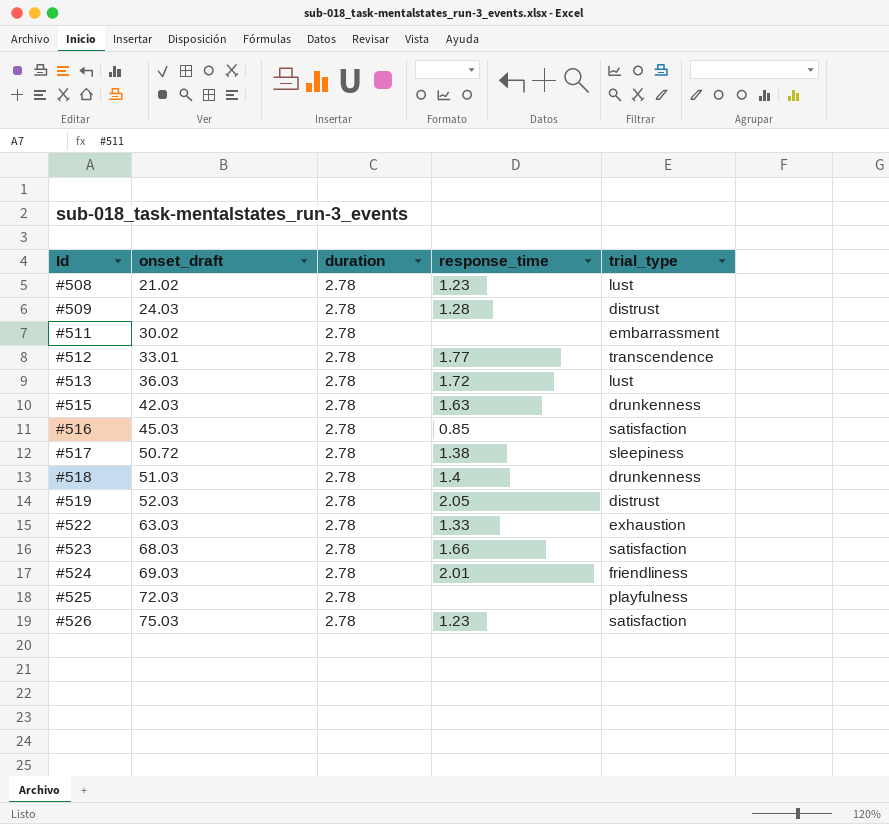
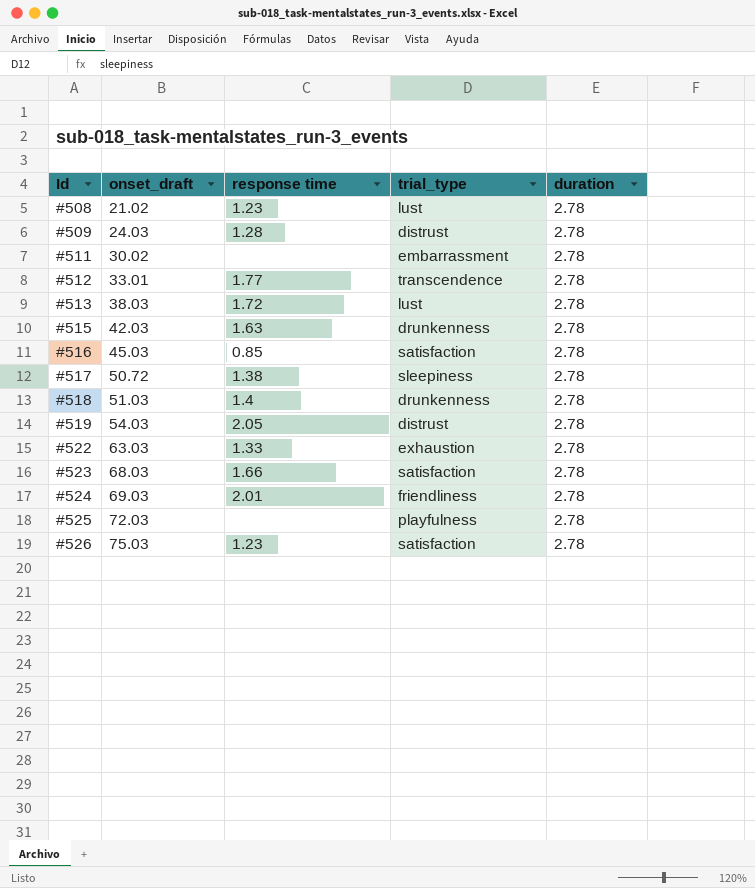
column name: response_time -> response time
column duration | position: 3 -> 5
#513 | onset_draft: 36.03 -> 38.03
#519 | onset_draft: 52.03 -> 54.03

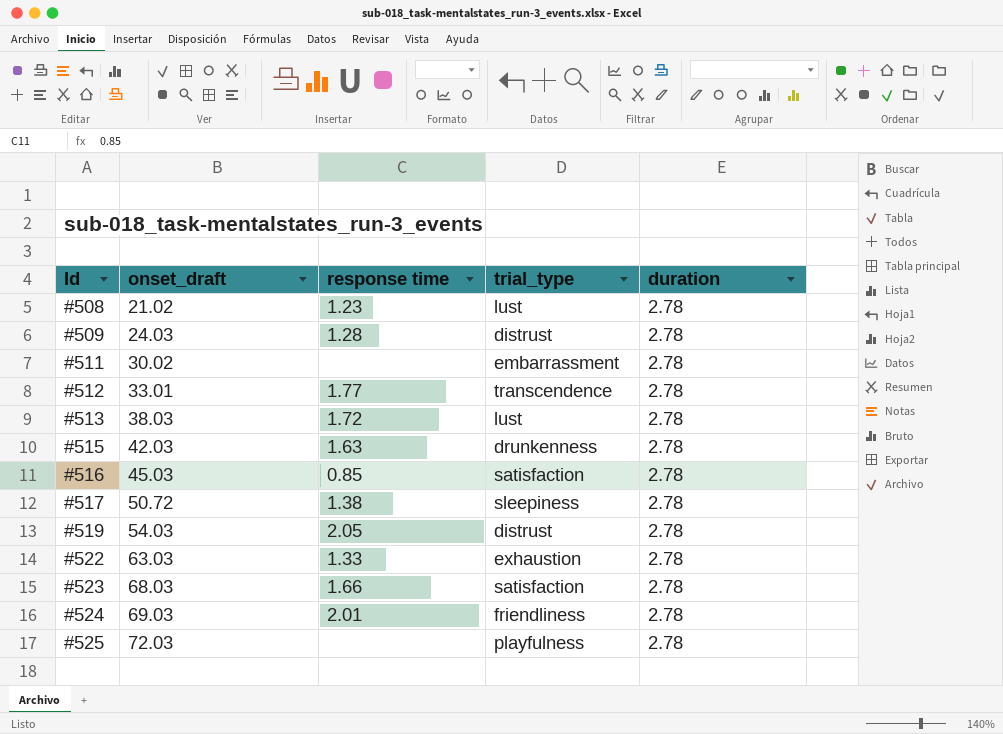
row #518: 51.03 | 1.4 | drunkenness | 2.78 -> none
row #526: 75.03 | 1.23 | satisfaction | 2.78 -> none

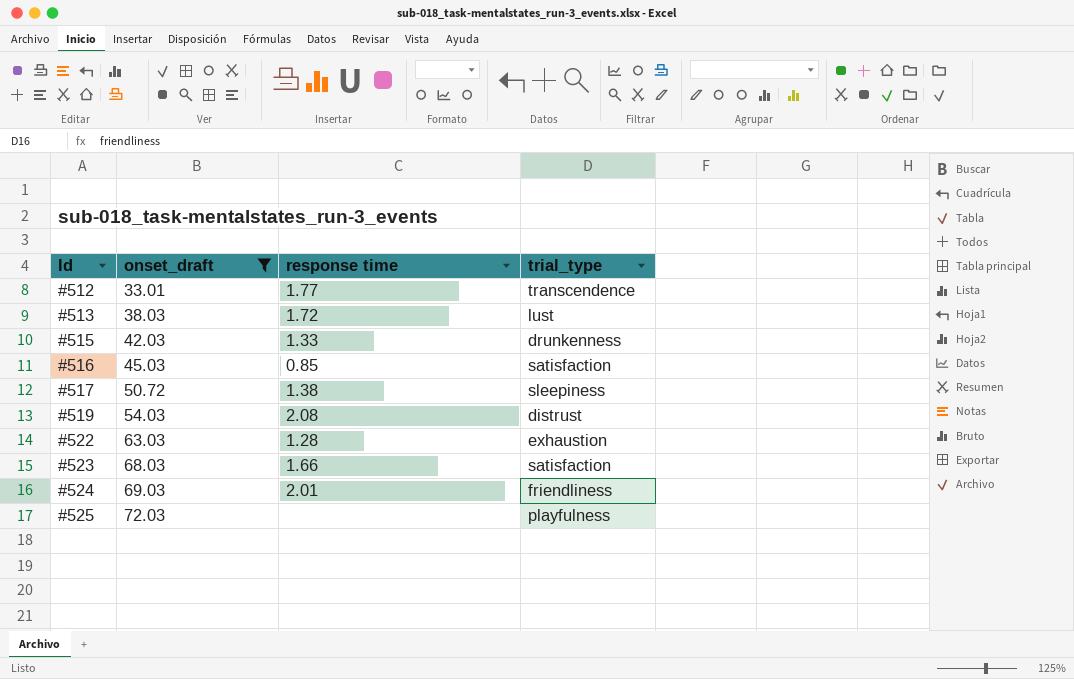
filter: none -> onset_draft >= 33.01
column duration | position: 5 -> none
#515 | response time: 1.63 -> 1.33
#519 | response time: 2.05 -> 2.08
#522 | response time: 1.33 -> 1.28

